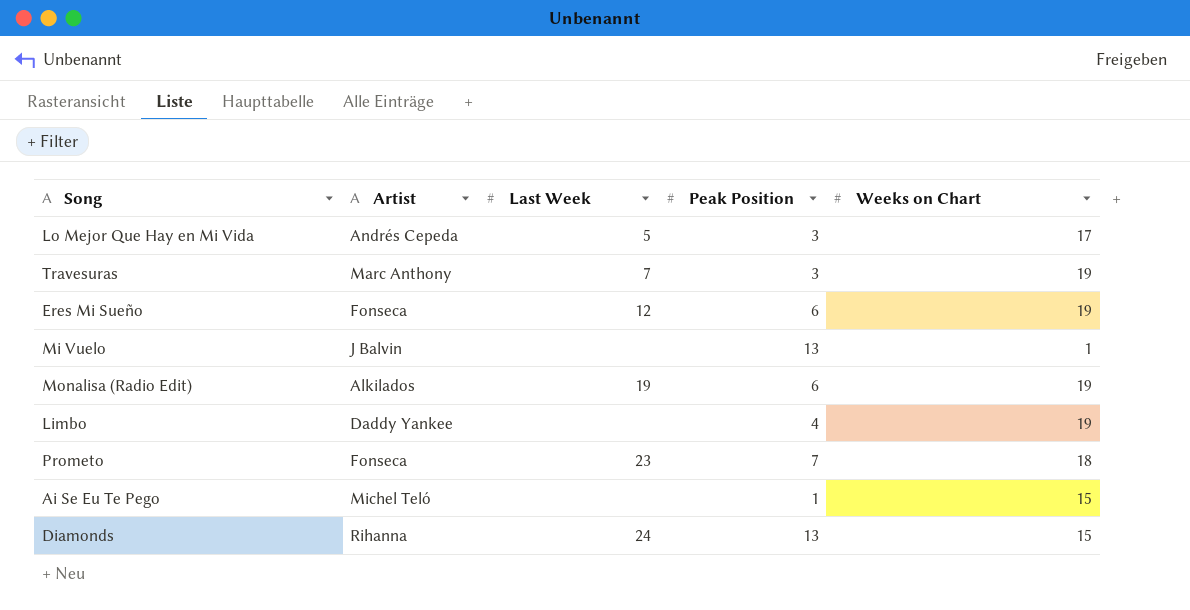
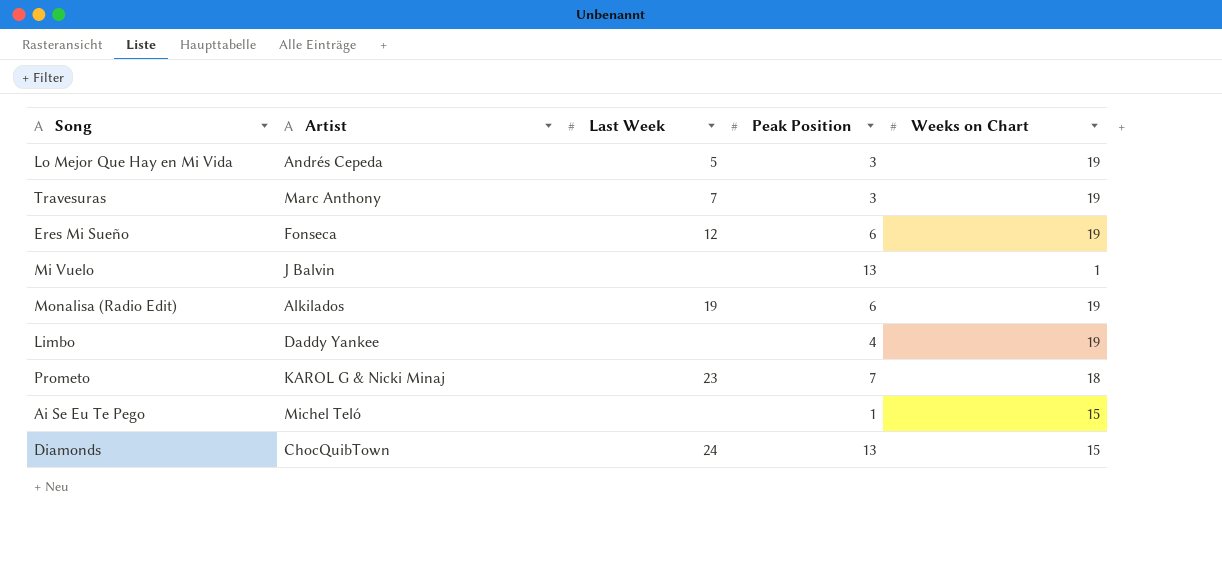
Lo Mejor Que Hay en Mi Vida | Weeks on Chart: 17 -> 19
Prometo | Artist: Fonseca -> KAROL G & Nicki Minaj
Diamonds | Artist: Rihanna -> ChocQuibTown

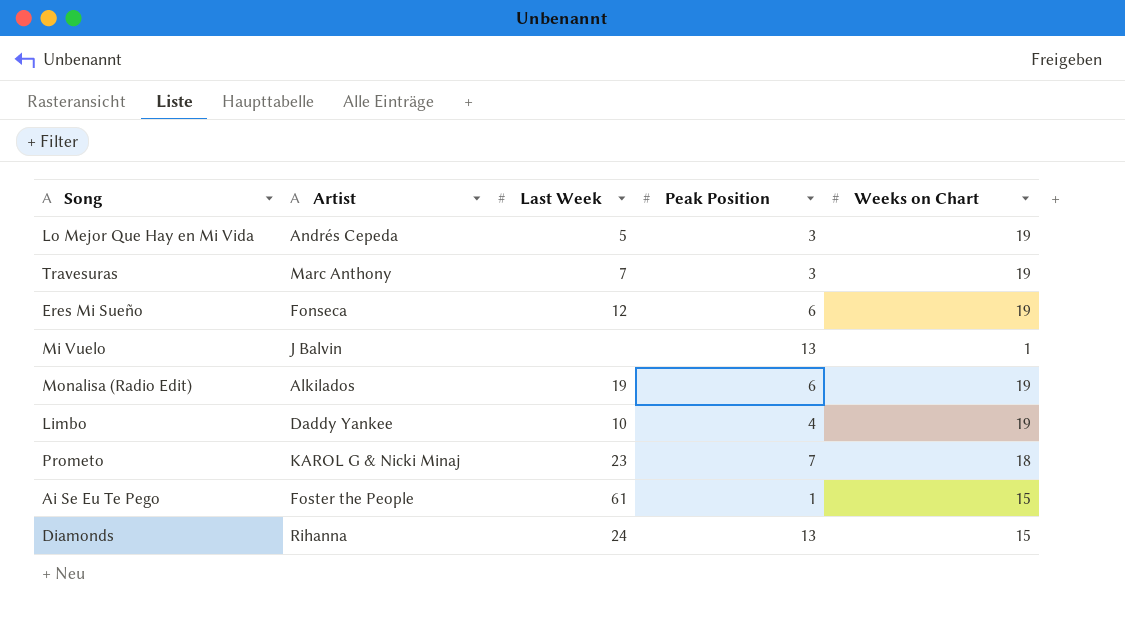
Limbo | Last Week: none -> 10
Ai Se Eu Te Pego | Artist: Michel Teló -> Foster the People
Ai Se Eu Te Pego | Last Week: none -> 61
Diamonds | Artist: ChocQuibTown -> Rihanna

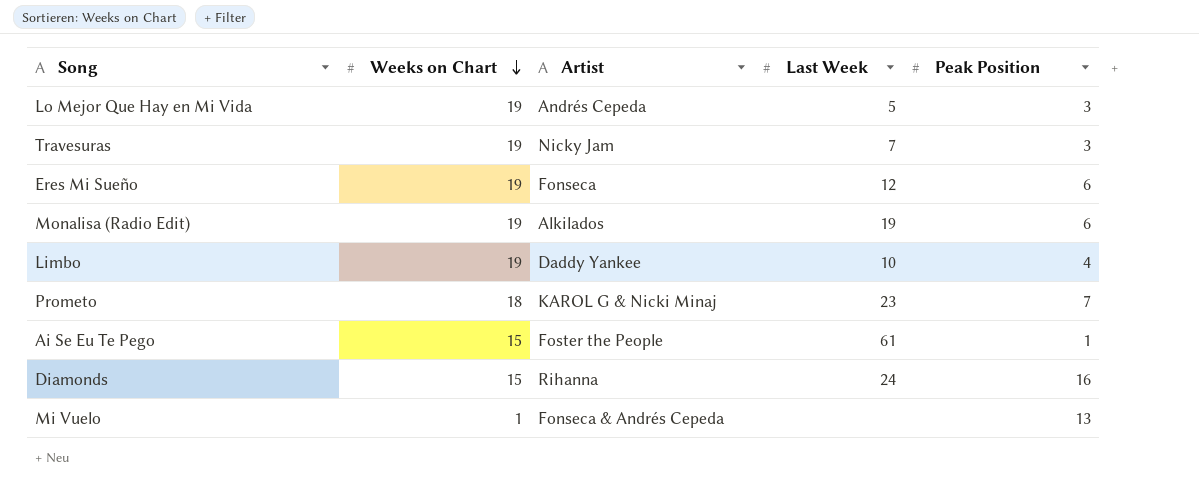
row order: none -> Weeks on Chart descending
column Weeks on Chart | position: 5 -> 2
Travesuras | Artist: Marc Anthony -> Nicky Jam
Diamonds | Peak Position: 13 -> 16
Mi Vuelo | Artist: J Balvin -> Fonseca & Andrés Cepeda

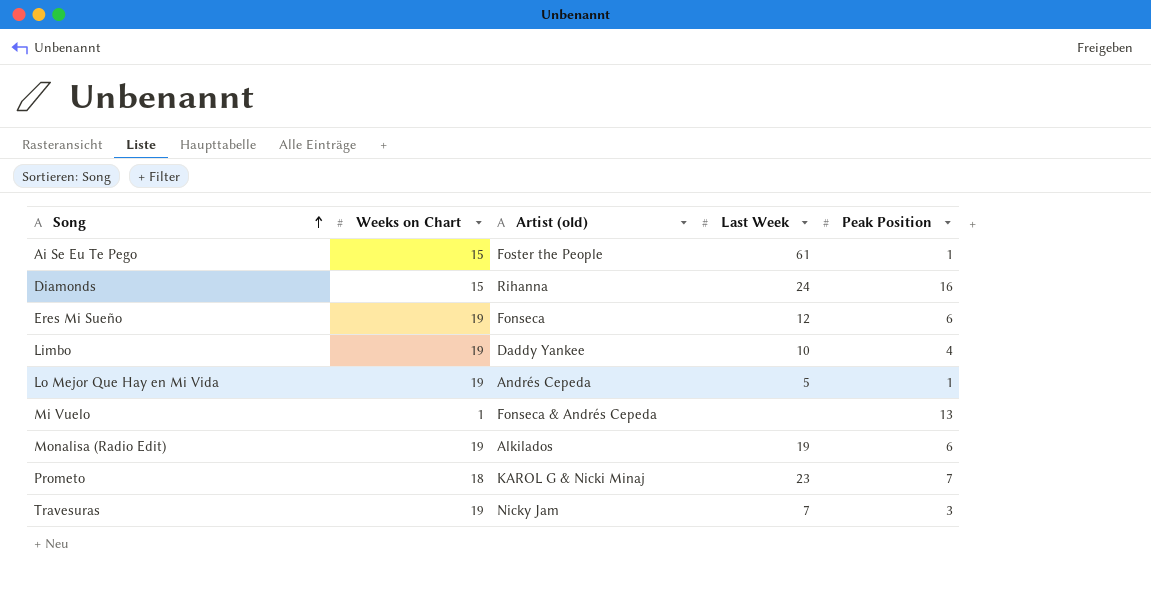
row order: Weeks on Chart descending -> Song ascending
column name: Artist -> Artist (old)
Lo Mejor Que Hay en Mi Vida | Peak Position: 3 -> 1

